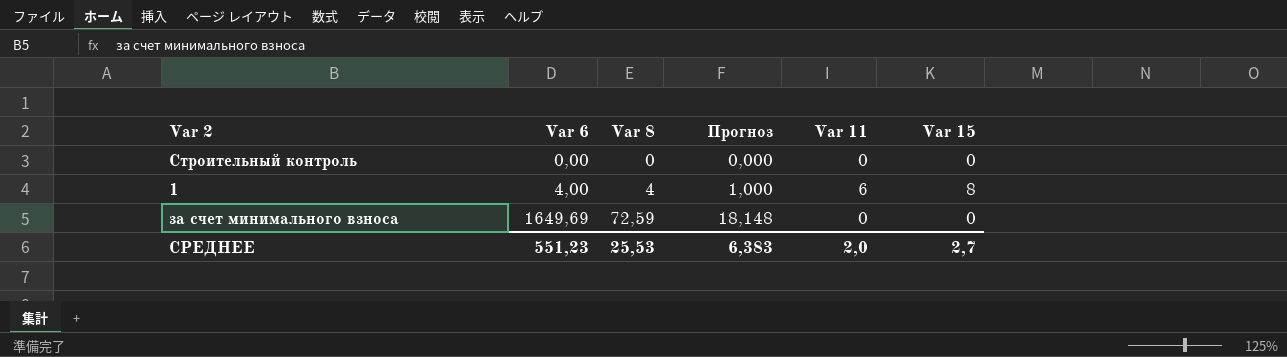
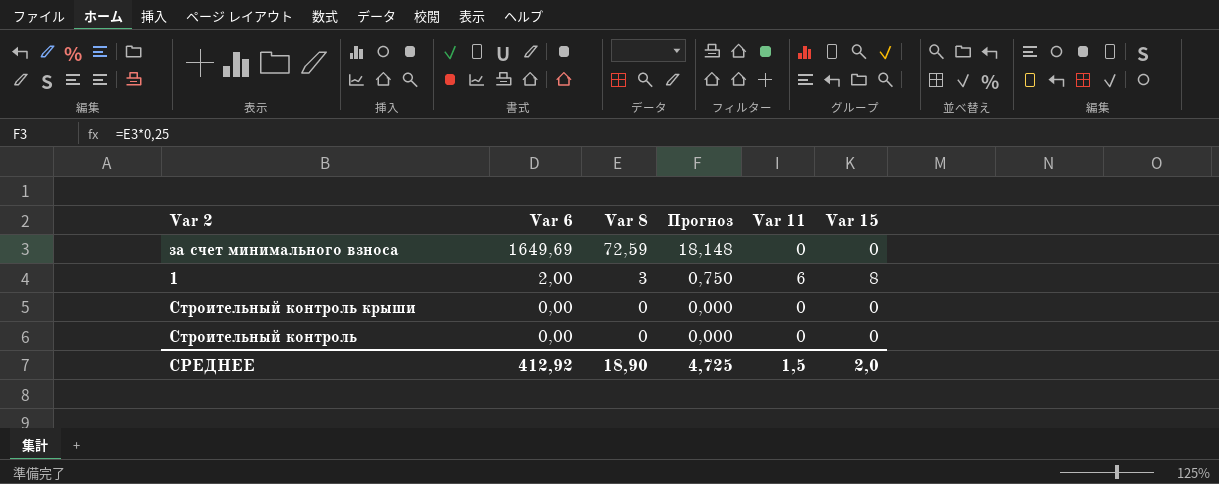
row order: Var 6 ascending -> Var 6 descending
1 | Var 6: 4,00 -> 2,00
1 | Var 8: 4 -> 3
1 | Прогноз: 1,000 -> 0,750
row Строительный контроль крыши: none -> 0,00 | 0 | 0,000 | 0 | 0
СРЕДНЕЕ | Var 6: 551,23 -> 412,92
СРЕДНЕЕ | Var 8: 25,53 -> 18,90
СРЕДНЕЕ | Прогноз: 6,383 -> 4,725
СРЕДНЕЕ | Var 11: 2,0 -> 1,5
СРЕДНЕЕ | Var 15: 2,7 -> 2,0

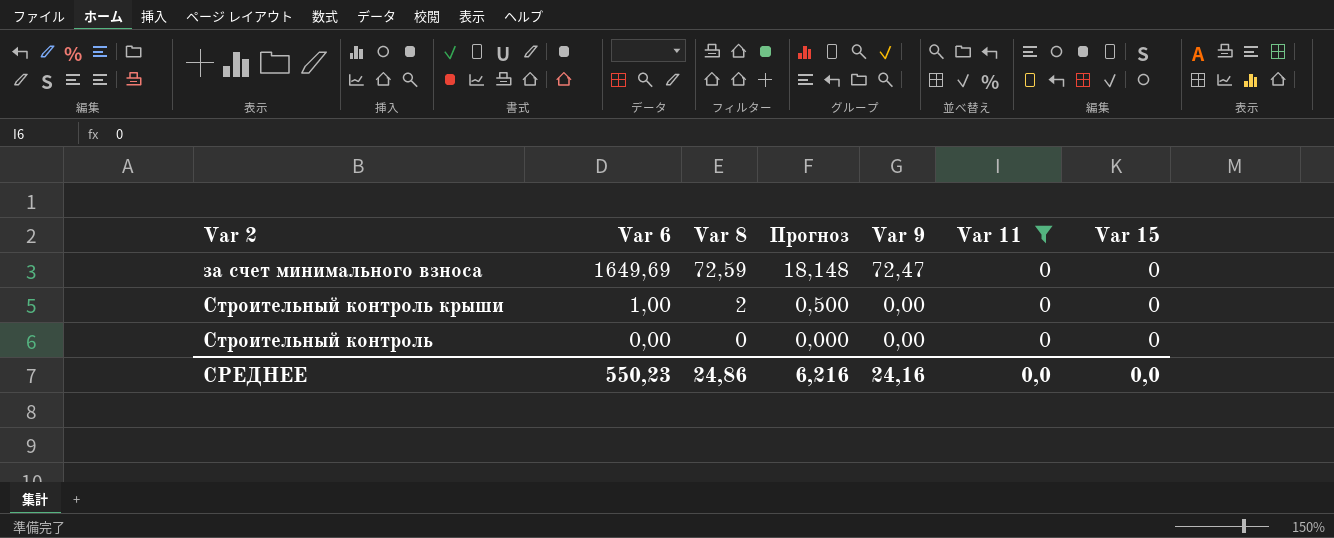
filter: none -> Var 11 = 0
column Var 9 | position: none -> 5
Строительный контроль крыши | Var 6: 0,00 -> 1,00
Строительный контроль крыши | Var 8: 0 -> 2
Строительный контроль крыши | Прогноз: 0,000 -> 0,500
СРЕДНЕЕ | Var 6: 412,92 -> 550,23
СРЕДНЕЕ | Var 8: 18,90 -> 24,86
СРЕДНЕЕ | Прогноз: 4,725 -> 6,216
СРЕДНЕЕ | Var 11: 1,5 -> 0,0
СРЕДНЕЕ | Var 15: 2,0 -> 0,0

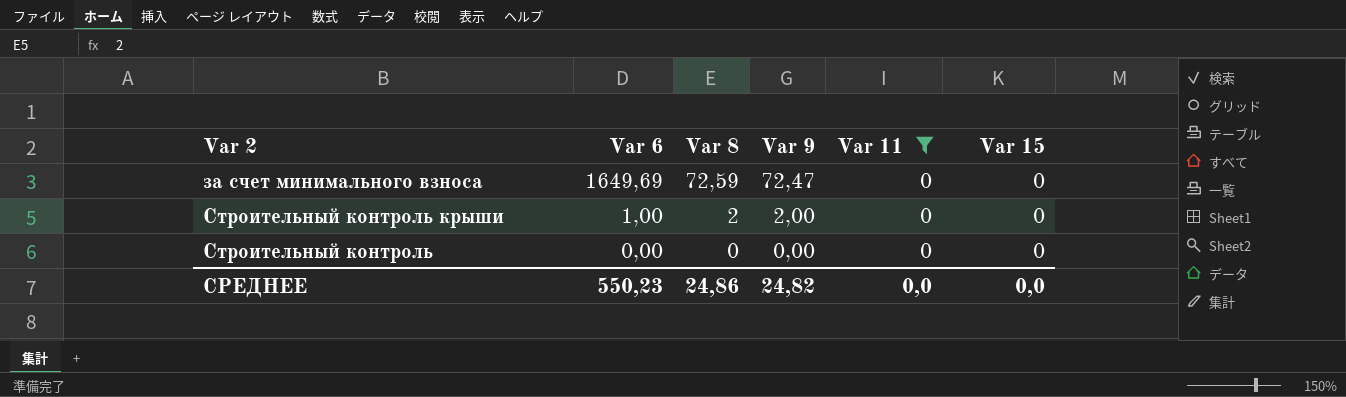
column Прогноз | formula: [Var 8] * 0,25 -> none
Строительный контроль крыши | Var 9: 0,00 -> 2,00
СРЕДНЕЕ | Var 9: 24,16 -> 24,82

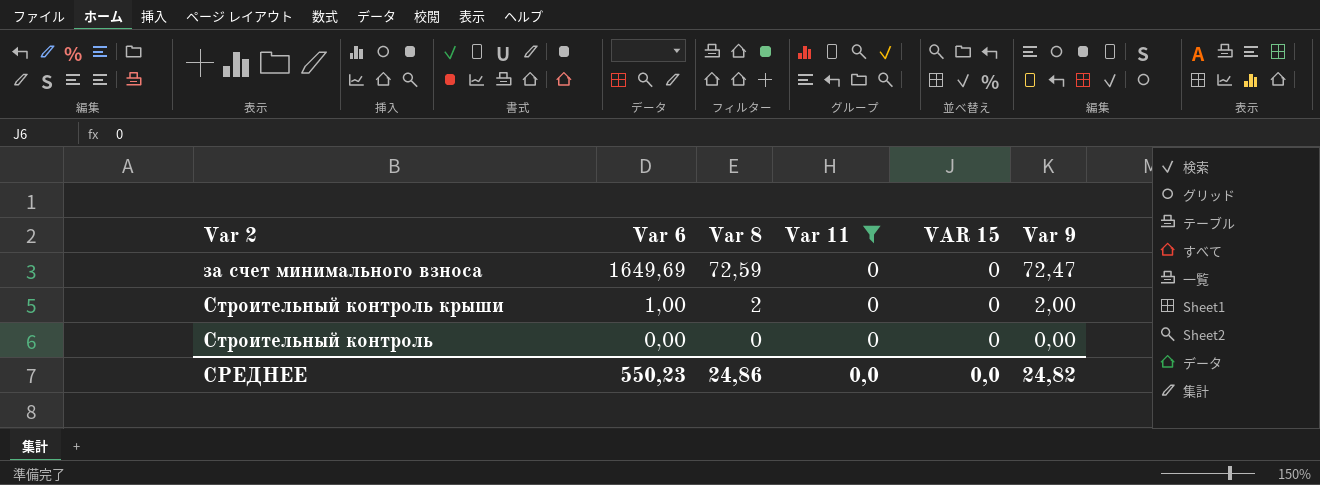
column name: Var 15 -> VAR 15
column Var 9 | position: 4 -> 6

